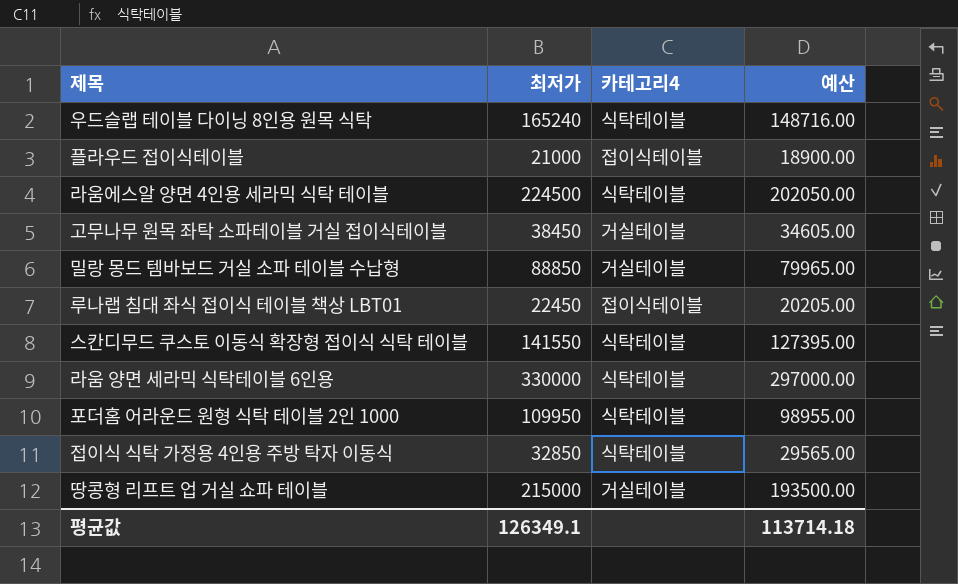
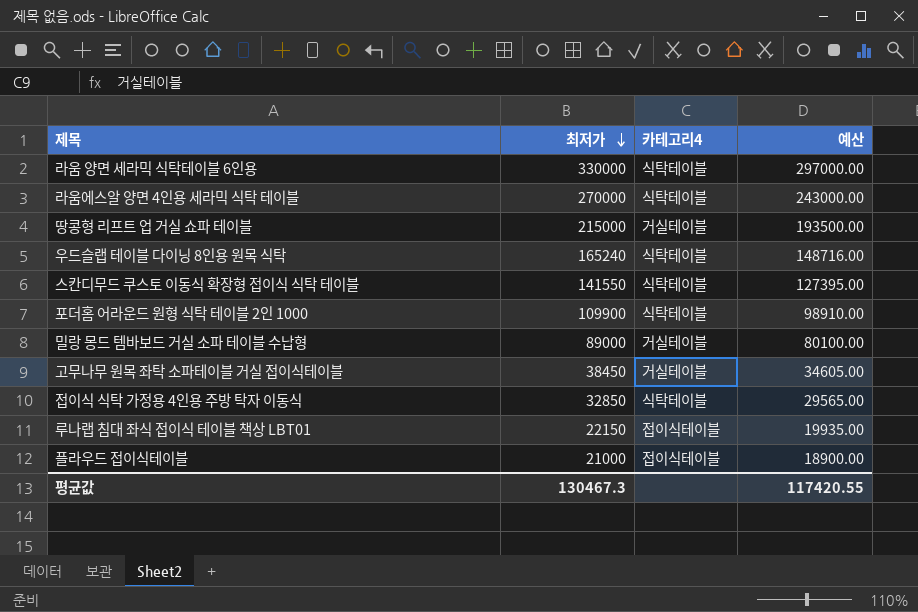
row order: none -> 최저가 descending
라움에스알 양면 4인용 세라믹 식탁 테이블 | 최저가: 224500 -> 270000
라움에스알 양면 4인용 세라믹 식탁 테이블 | 예산: 202050.00 -> 243000.00
포더홈 어라운드 원형 식탁 테이블 2인 1000 | 최저가: 109950 -> 109900
포더홈 어라운드 원형 식탁 테이블 2인 1000 | 예산: 98955.00 -> 98910.00
밀랑 몽드 템바보드 거실 소파 테이블 수납형 | 최저가: 88850 -> 89000
밀랑 몽드 템바보드 거실 소파 테이블 수납형 | 예산: 79965.00 -> 80100.00
루나랩 침대 좌식 접이식 테이블 책상 LBT01 | 최저가: 22450 -> 22150
루나랩 침대 좌식 접이식 테이블 책상 LBT01 | 예산: 20205.00 -> 19935.00
평균값 | 최저가: 126349.1 -> 130467.3
평균값 | 예산: 113714.18 -> 117420.55

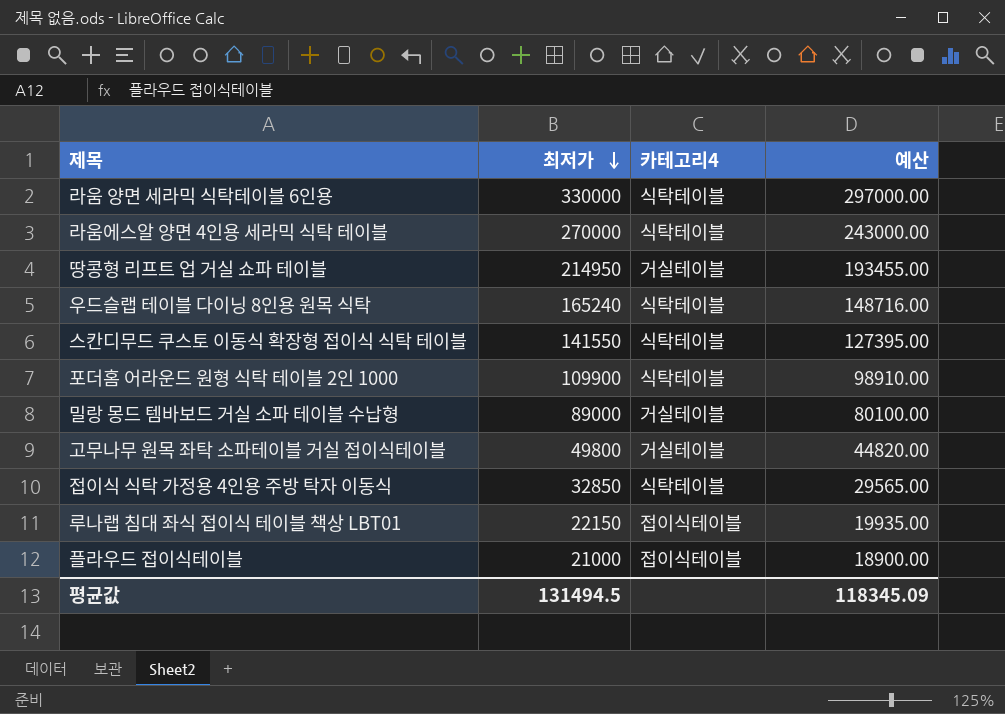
땅콩형 리프트 업 거실 쇼파 테이블 | 최저가: 215000 -> 214950
땅콩형 리프트 업 거실 쇼파 테이블 | 예산: 193500.00 -> 193455.00
고무나무 원목 좌탁 소파테이블 거실 접이식테이블 | 최저가: 38450 -> 49800
고무나무 원목 좌탁 소파테이블 거실 접이식테이블 | 예산: 34605.00 -> 44820.00
평균값 | 최저가: 130467.3 -> 131494.5
평균값 | 예산: 117420.55 -> 118345.09

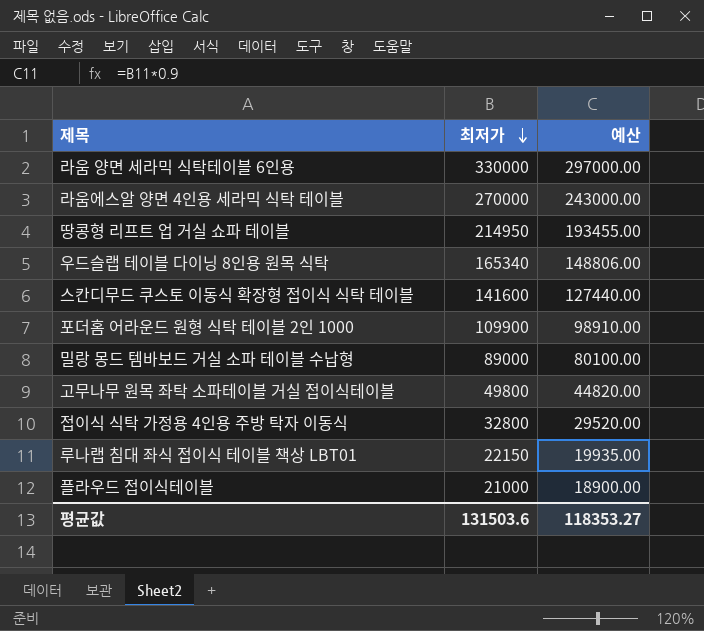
column 카테고리4 | position: 3 -> none
우드슬랩 테이블 다이닝 8인용 원목 식탁 | 최저가: 165240 -> 165340
우드슬랩 테이블 다이닝 8인용 원목 식탁 | 예산: 148716.00 -> 148806.00
스칸디무드 쿠스토 이동식 확장형 접이식 식탁 테이블 | 최저가: 141550 -> 141600
스칸디무드 쿠스토 이동식 확장형 접이식 식탁 테이블 | 예산: 127395.00 -> 127440.00
접이식 식탁 가정용 4인용 주방 탁자 이동식 | 최저가: 32850 -> 32800
접이식 식탁 가정용 4인용 주방 탁자 이동식 | 예산: 29565.00 -> 29520.00
평균값 | 최저가: 131494.5 -> 131503.6
평균값 | 예산: 118345.09 -> 118353.27

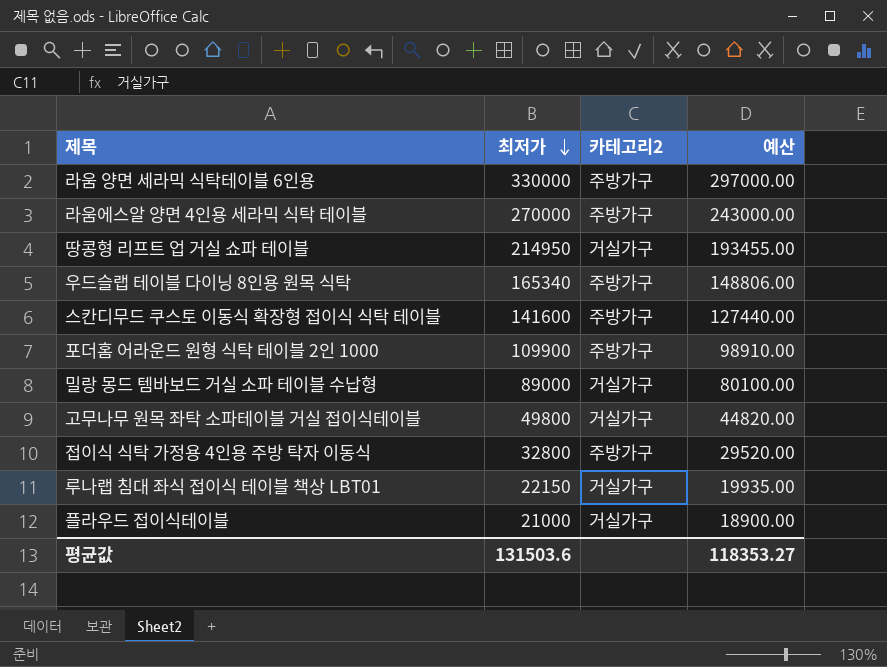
column 카테고리2 | position: none -> 3

